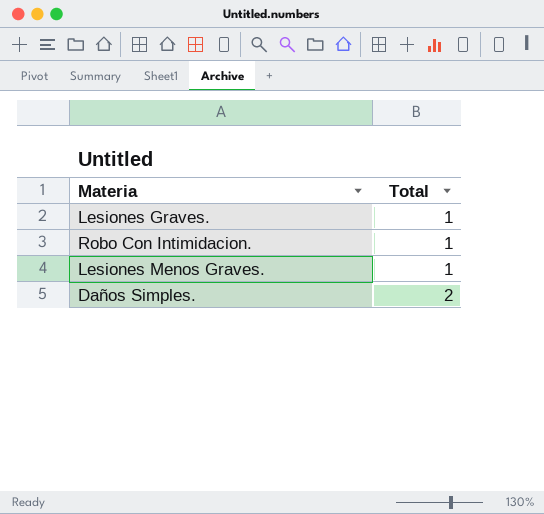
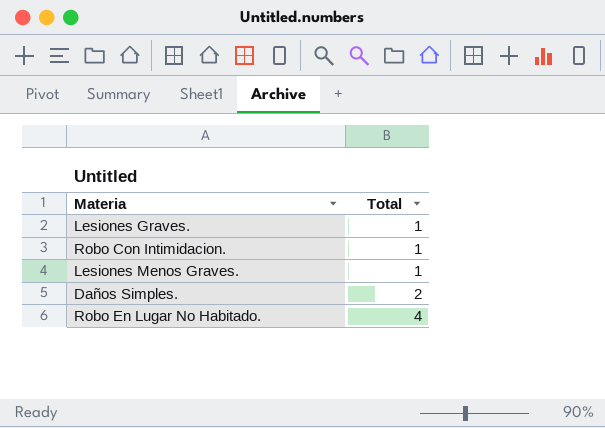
row Robo En Lugar No Habitado.: none -> 4

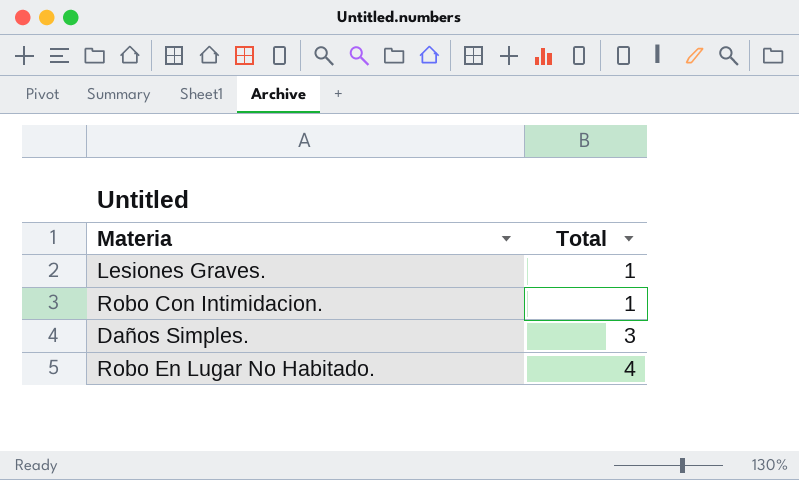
row Lesiones Menos Graves.: 1 -> none
Daños Simples. | Total: 2 -> 3

